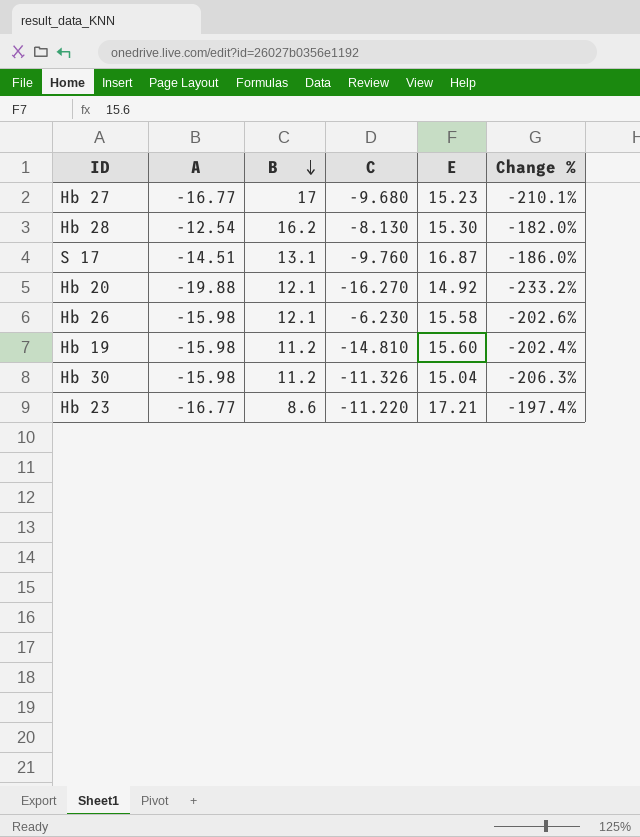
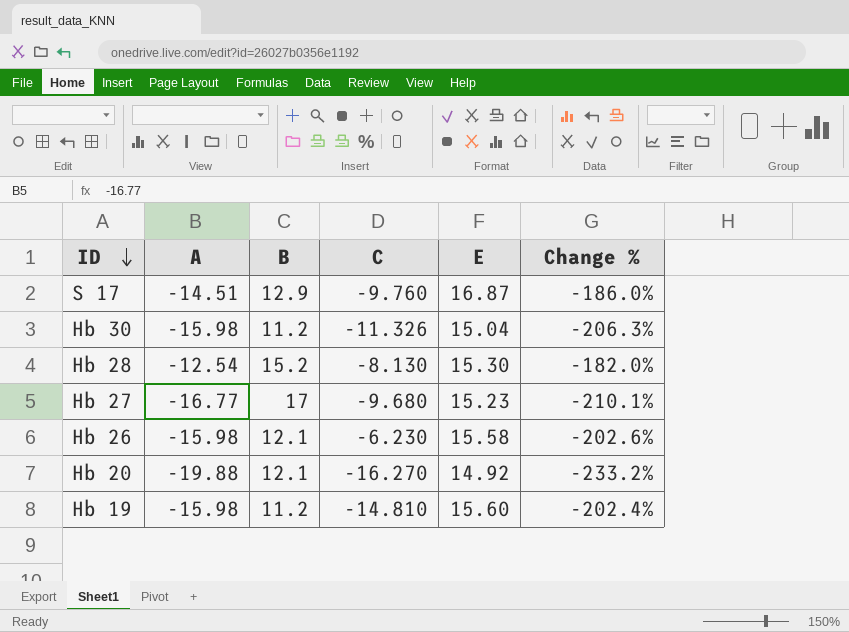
row order: B descending -> ID descending
row Hb 23: -16.77 | 8.6 | -11.220 | 17.21 | -197.4% -> none
S 17 | B: 13.1 -> 12.9
Hb 28 | B: 16.2 -> 15.2

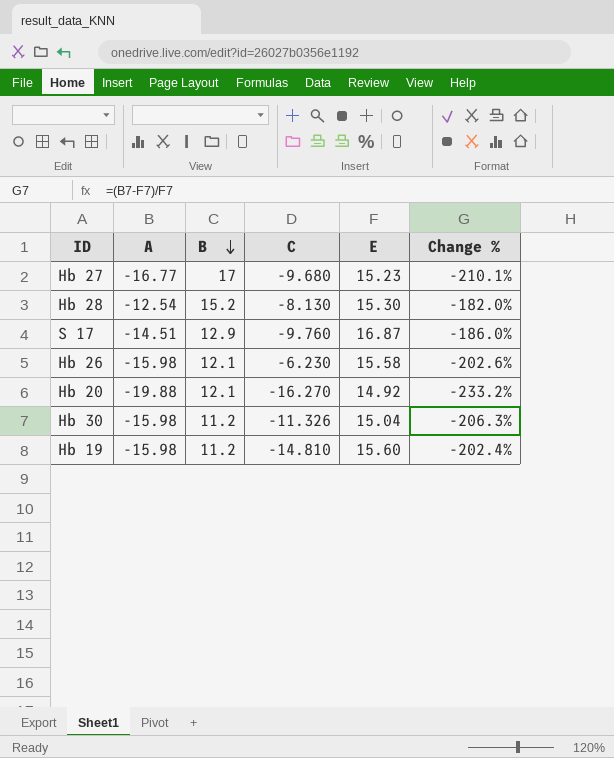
row order: ID descending -> B descending

